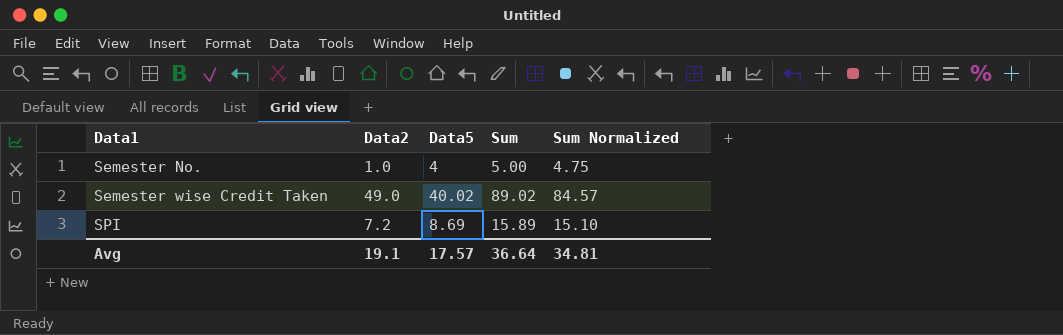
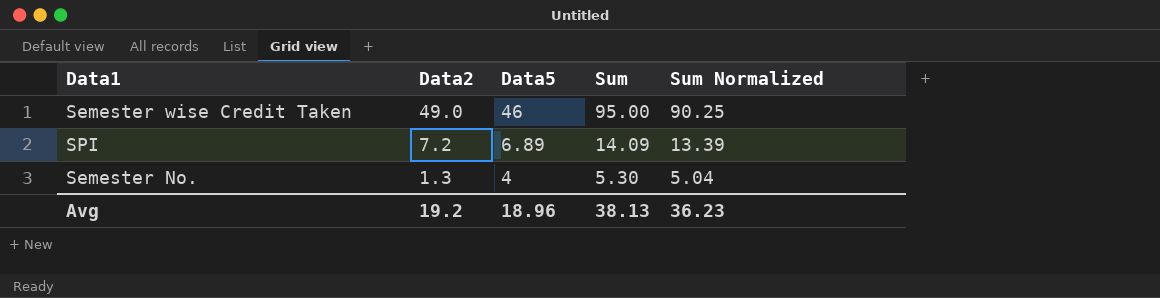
row order: Data1 ascending -> Data2 descending
Semester wise Credit Taken | Data5: 40.02 -> 46
Semester wise Credit Taken | Sum: 89.02 -> 95.00
Semester wise Credit Taken | Sum Normalized: 84.57 -> 90.25
SPI | Data5: 8.69 -> 6.89
SPI | Sum: 15.89 -> 14.09
SPI | Sum Normalized: 15.10 -> 13.39
Semester No. | Data2: 1.0 -> 1.3
Semester No. | Sum: 5.00 -> 5.30
Semester No. | Sum Normalized: 4.75 -> 5.04
Avg | Data2: 19.1 -> 19.2
Avg | Data5: 17.57 -> 18.96
Avg | Sum: 36.64 -> 38.13
Avg | Sum Normalized: 34.81 -> 36.23

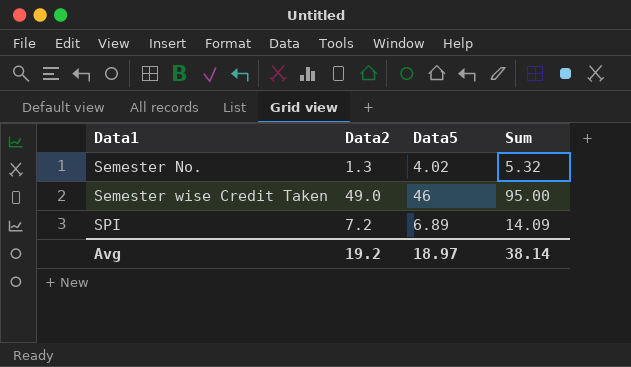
row order: Data2 descending -> Data1 ascending
column Sum Normalized | formula: [Sum] * 0.95 -> none
Semester No. | Data5: 4 -> 4.02
Semester No. | Sum: 5.30 -> 5.32
Avg | Data5: 18.96 -> 18.97
Avg | Sum: 38.13 -> 38.14

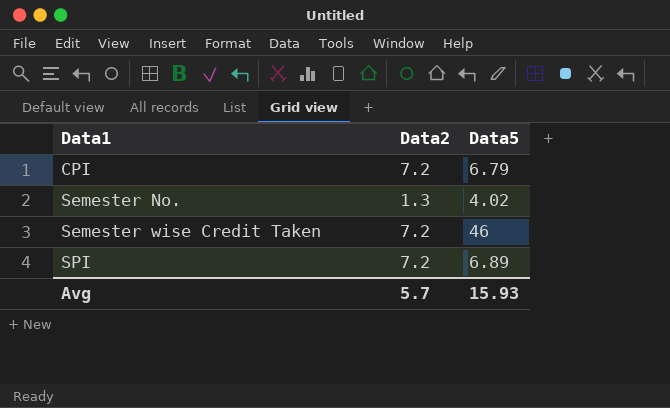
column Sum | formula: [Data2] + [Data5] -> none
row CPI: none -> 7.2 | 6.79
Semester wise Credit Taken | Data2: 49.0 -> 7.2
Avg | Data2: 19.2 -> 5.7
Avg | Data5: 18.97 -> 15.93

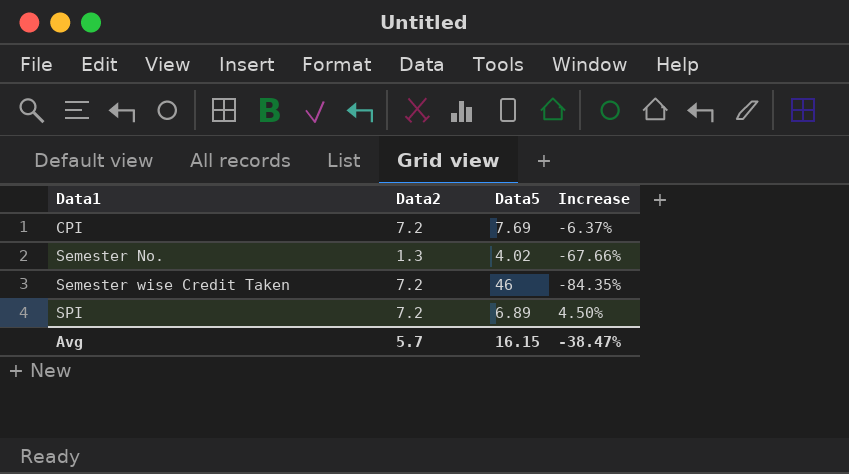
column Increase | formula: none -> ([Data2] - [Data5]) / [Data5]
CPI | Data5: 6.79 -> 7.69
Avg | Data5: 15.93 -> 16.15

